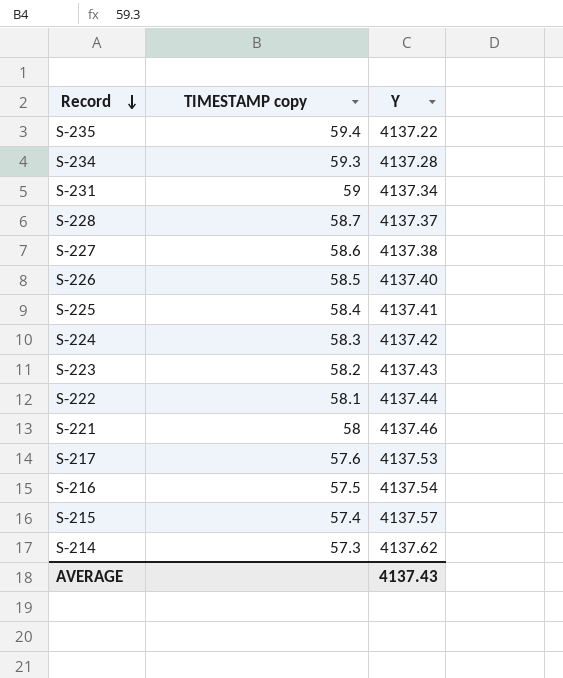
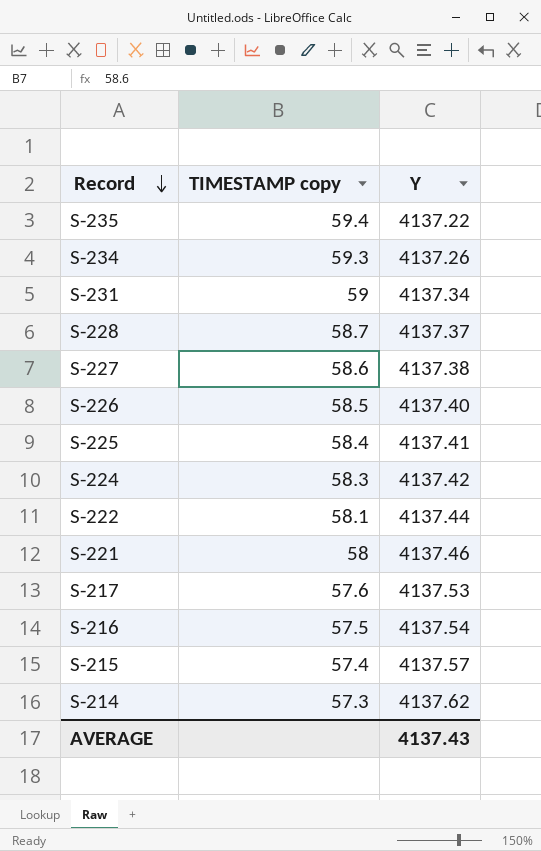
row S-223: 58.2 | 4137.43 -> none
S-234 | Y: 4137.28 -> 4137.26

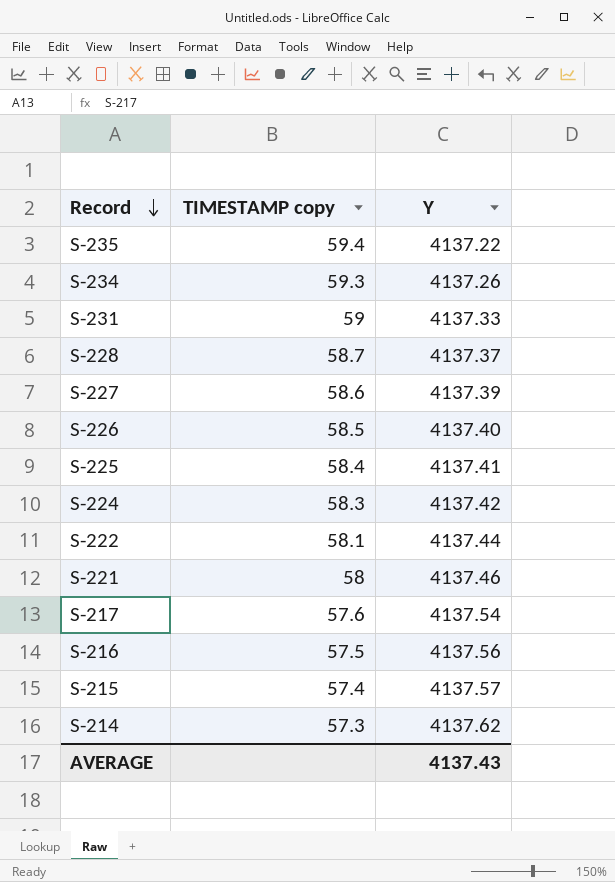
S-231 | Y: 4137.34 -> 4137.33
S-227 | Y: 4137.38 -> 4137.39
S-217 | Y: 4137.53 -> 4137.54
S-216 | Y: 4137.54 -> 4137.56

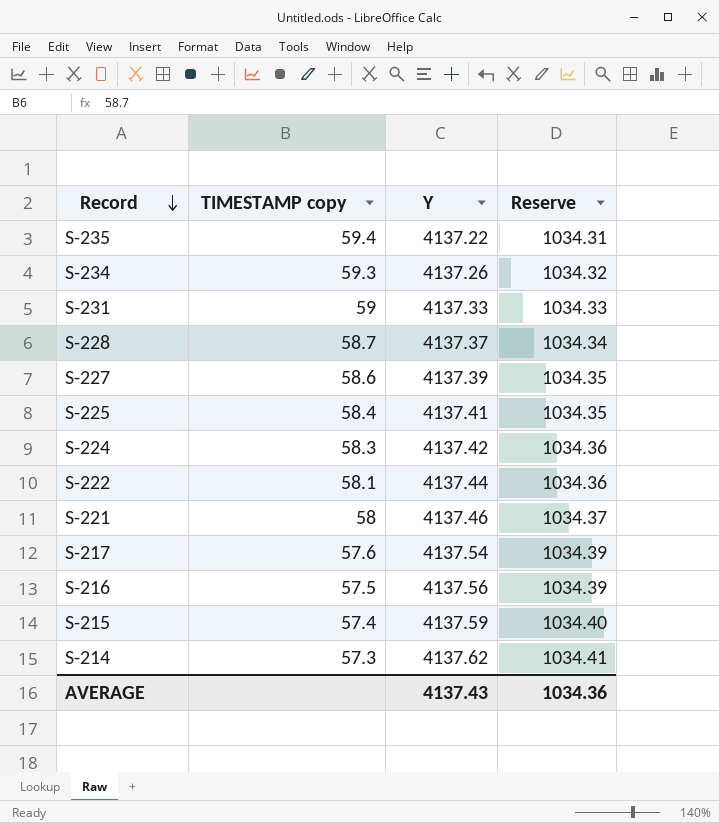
column Reserve | formula: none -> [Y] * 0.25
row S-226: 58.5 | 4137.40 -> none
S-215 | Y: 4137.57 -> 4137.59

